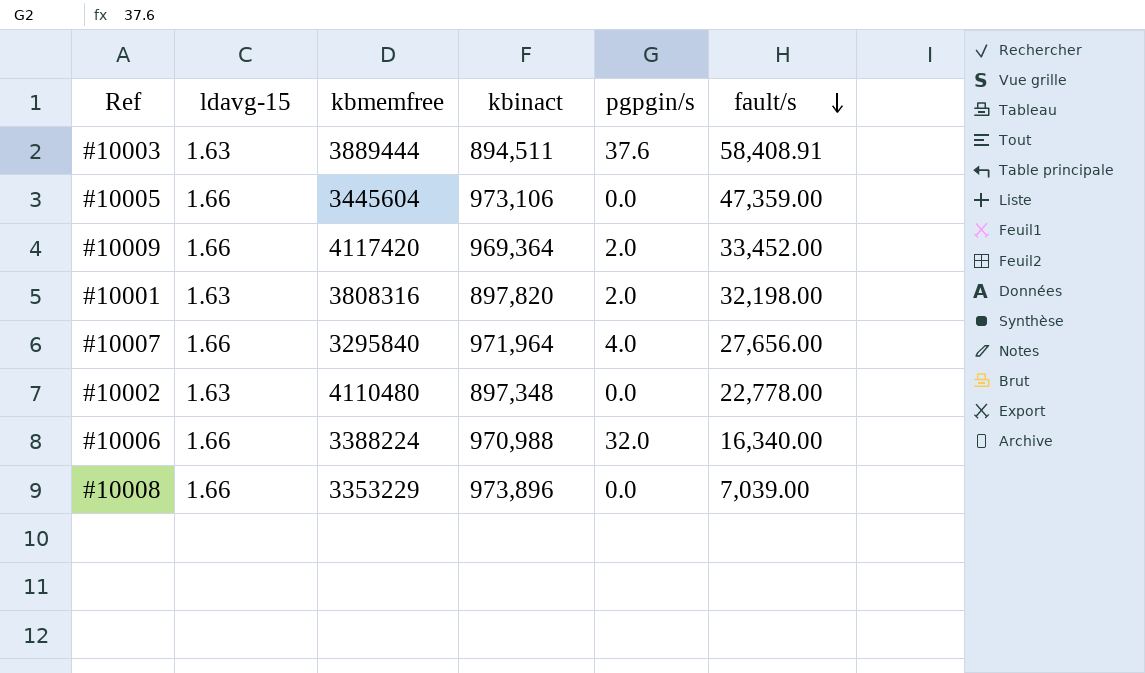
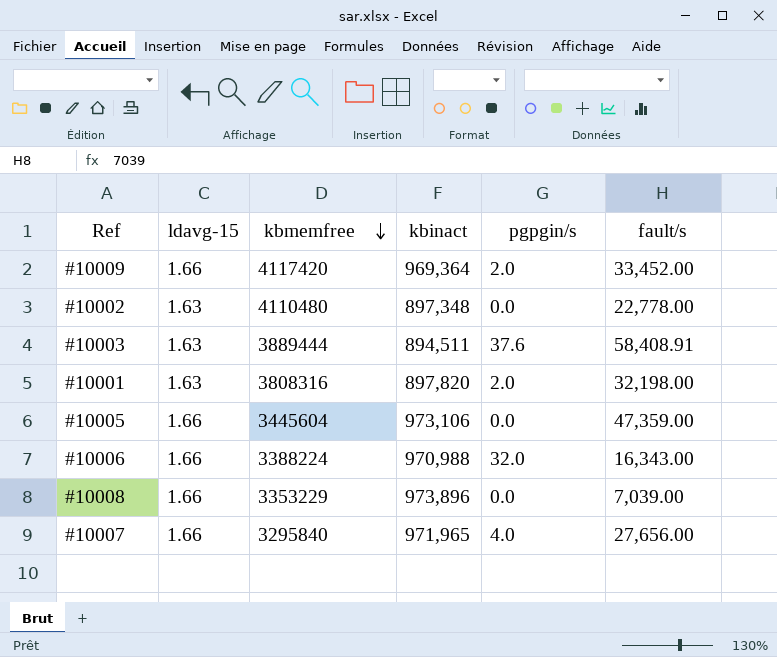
row order: fault/s descending -> kbmemfree descending
#10006 | fault/s: 16,340.00 -> 16,343.00
#10007 | kbinact: 971,964 -> 971,965

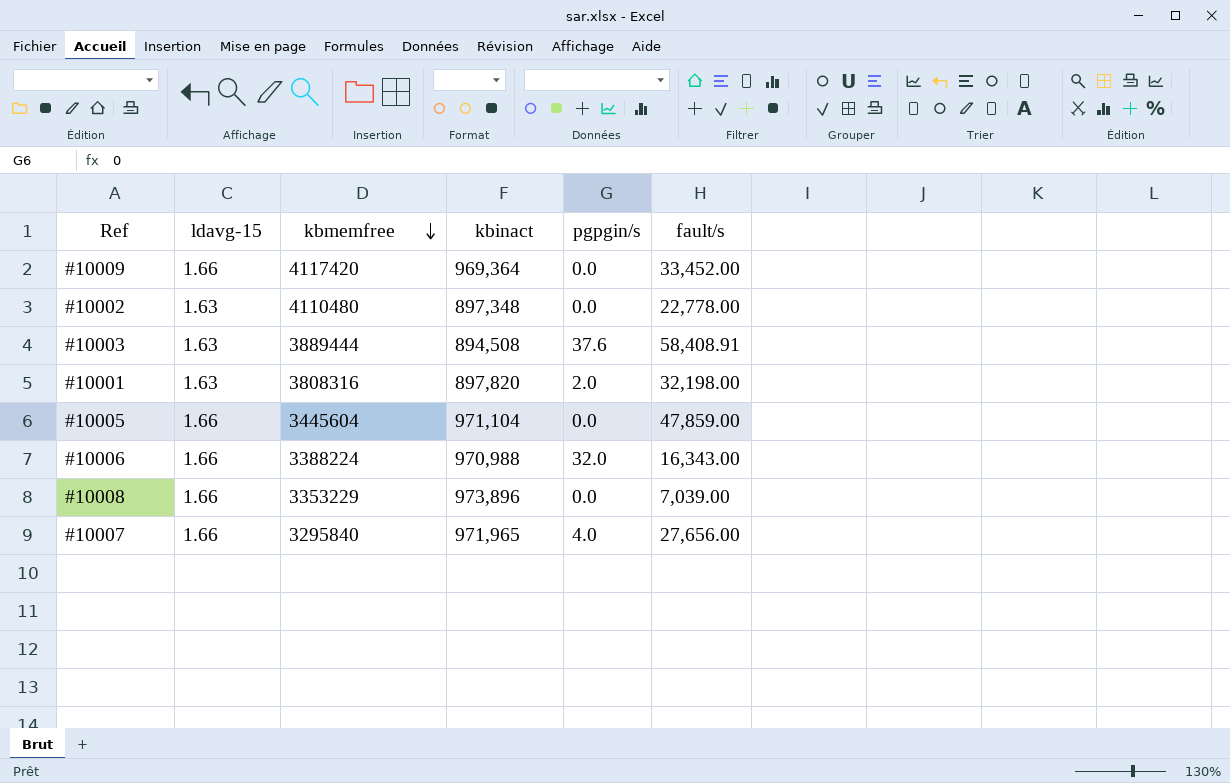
#10009 | pgpgin/s: 2.0 -> 0.0
#10003 | kbinact: 894,511 -> 894,508
#10005 | kbinact: 973,106 -> 971,104
#10005 | fault/s: 47,359.00 -> 47,859.00

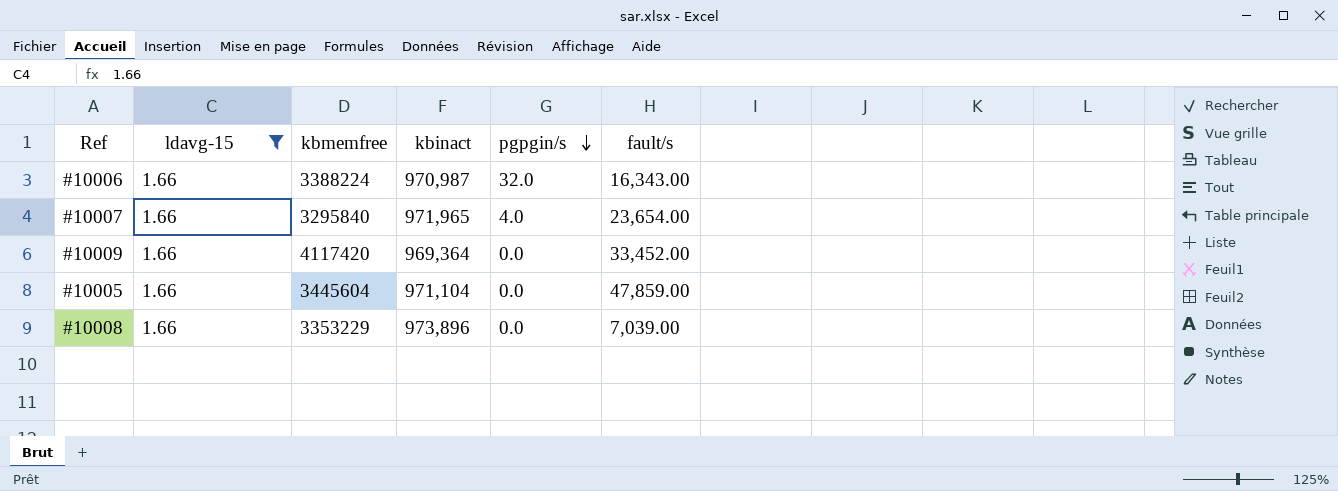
filter: none -> ldavg-15 = 1.66
row order: kbmemfree descending -> pgpgin/s descending
#10006 | kbinact: 970,988 -> 970,987
#10007 | fault/s: 27,656.00 -> 23,654.00

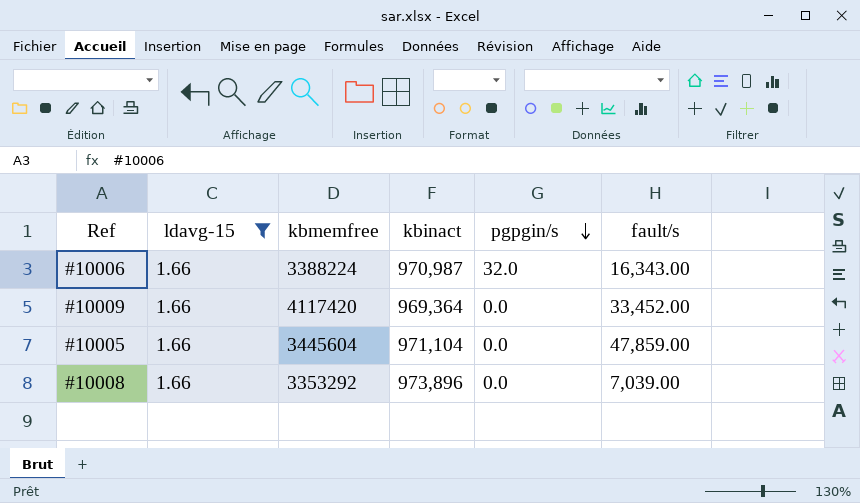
row #10007: 1.66 | 3295840 | 971,965 | 4.0 | 23,654.00 -> none
#10008 | kbmemfree: 3353229 -> 3353292

